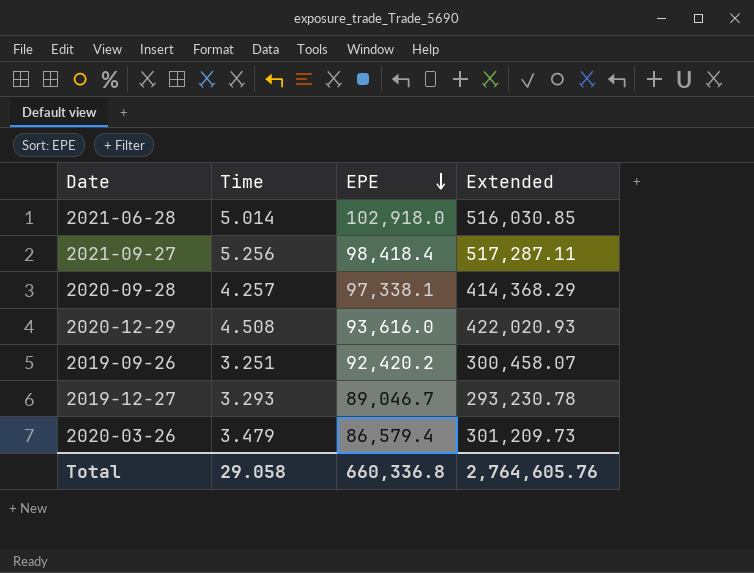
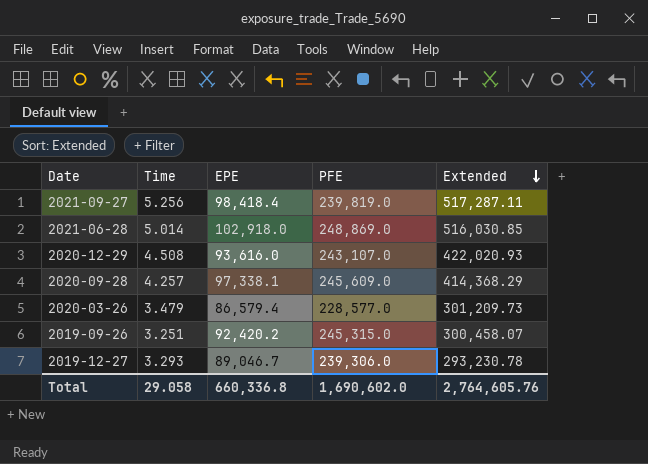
row order: EPE descending -> Extended descending
column PFE | position: none -> 4

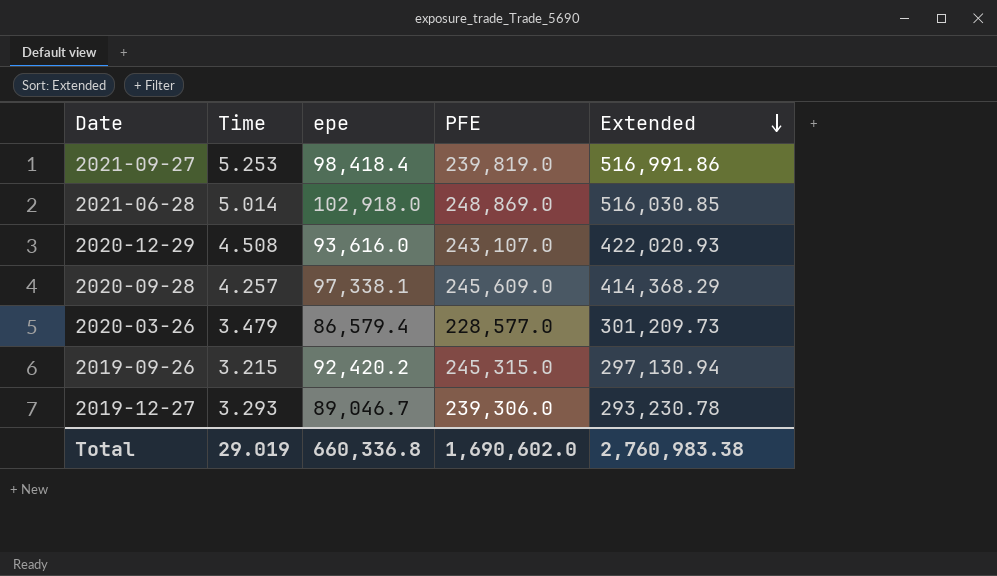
column name: EPE -> epe
2021-09-27 | Time: 5.256 -> 5.253
2021-09-27 | Extended: 517,287.11 -> 516,991.86
2019-09-26 | Time: 3.251 -> 3.215
2019-09-26 | Extended: 300,458.07 -> 297,130.94
Total | Time: 29.058 -> 29.019
Total | Extended: 2,764,605.76 -> 2,760,983.38

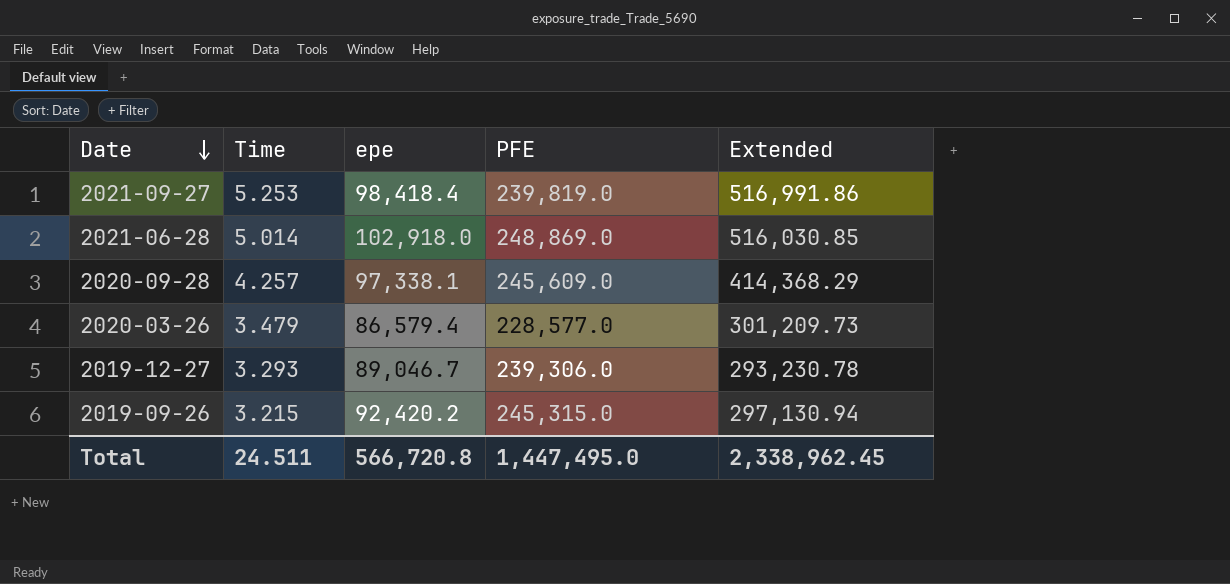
row order: Extended descending -> Date descending
row 2020-12-29: 4.508 | 93,616.0 | 243,107.0 | 422,020.93 -> none
Total | Time: 29.019 -> 24.511
Total | epe: 660,336.8 -> 566,720.8
Total | PFE: 1,690,602.0 -> 1,447,495.0
Total | Extended: 2,760,983.38 -> 2,338,962.45

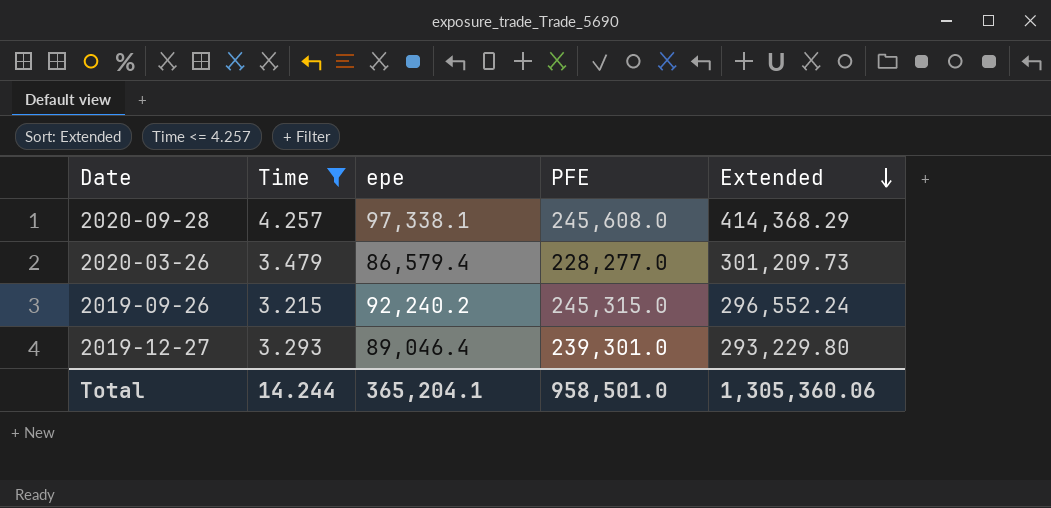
filter: none -> Time <= 4.257
row order: Date descending -> Extended descending
2020-09-28 | PFE: 245,609.0 -> 245,608.0
2020-03-26 | PFE: 228,577.0 -> 228,277.0
2019-09-26 | epe: 92,420.2 -> 92,240.2
2019-09-26 | Extended: 297,130.94 -> 296,552.24
2019-12-27 | epe: 89,046.7 -> 89,046.4
2019-12-27 | PFE: 239,306.0 -> 239,301.0
2019-12-27 | Extended: 293,230.78 -> 293,229.80
Total | Time: 24.511 -> 14.244
Total | epe: 566,720.8 -> 365,204.1
Total | PFE: 1,447,495.0 -> 958,501.0
Total | Extended: 2,338,962.45 -> 1,305,360.06

